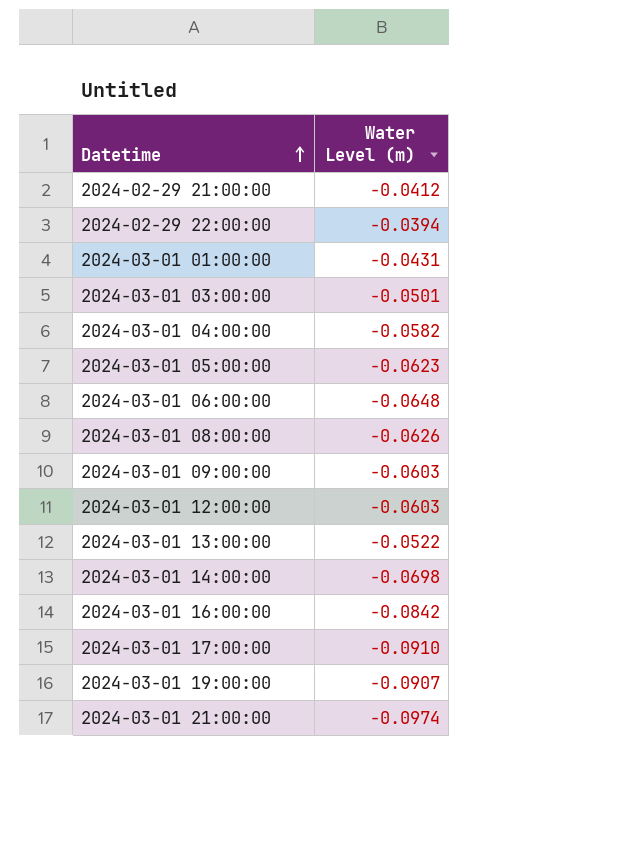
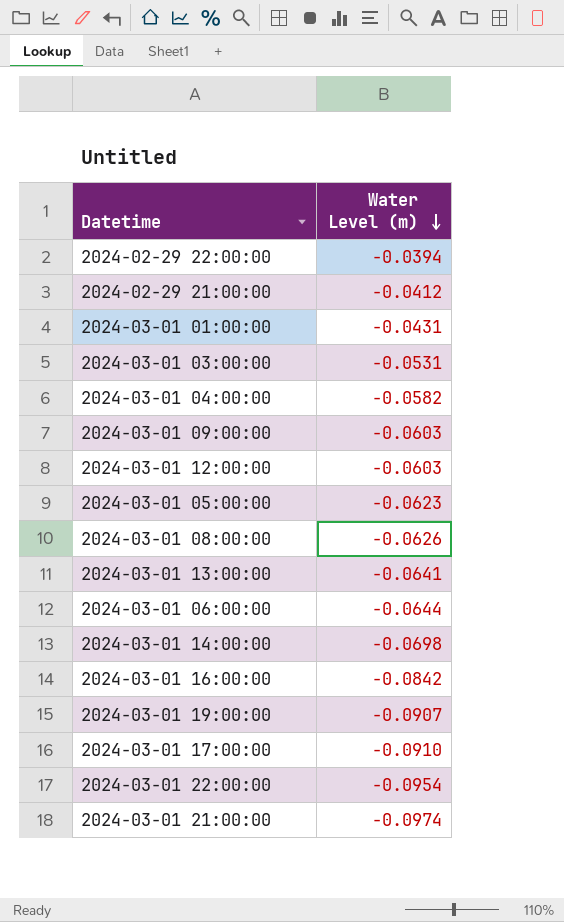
row order: Datetime ascending -> Water Level (m) descending
2024-03-01 03:00:00 | Water Level (m): -0.0501 -> -0.0531
2024-03-01 13:00:00 | Water Level (m): -0.0522 -> -0.0641
2024-03-01 06:00:00 | Water Level (m): -0.0648 -> -0.0644
row 2024-03-01 22:00:00: none -> -0.0954

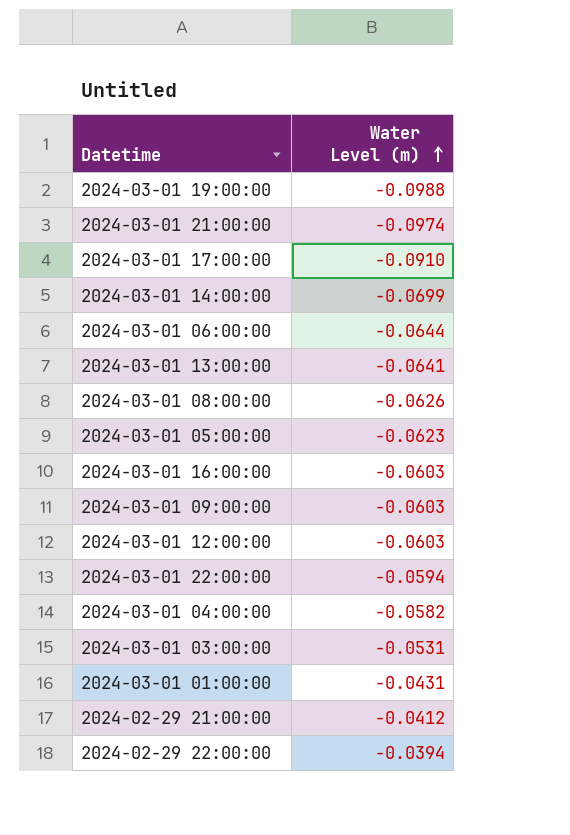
row order: Water Level (m) descending -> Water Level (m) ascending
2024-03-01 19:00:00 | Water Level (m): -0.0907 -> -0.0988
2024-03-01 14:00:00 | Water Level (m): -0.0698 -> -0.0699
2024-03-01 16:00:00 | Water Level (m): -0.0842 -> -0.0603
2024-03-01 22:00:00 | Water Level (m): -0.0954 -> -0.0594

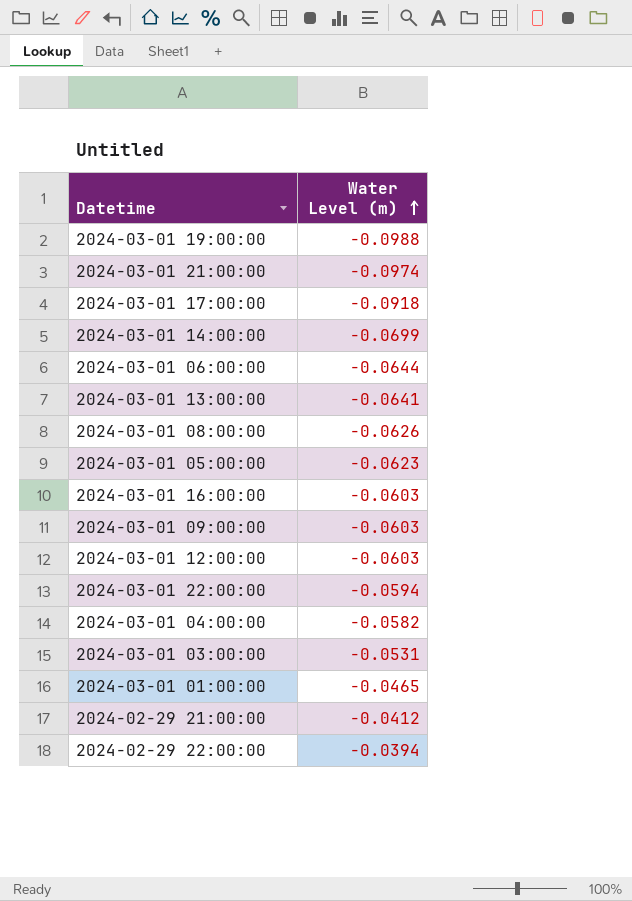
2024-03-01 17:00:00 | Water Level (m): -0.0910 -> -0.0918
2024-03-01 01:00:00 | Water Level (m): -0.0431 -> -0.0465

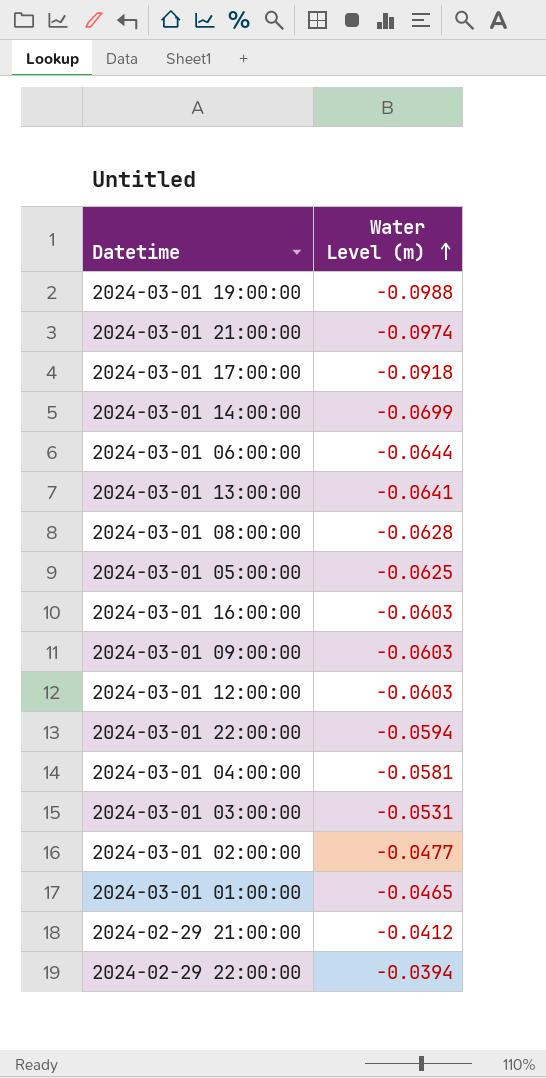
2024-03-01 08:00:00 | Water Level (m): -0.0626 -> -0.0628
2024-03-01 05:00:00 | Water Level (m): -0.0623 -> -0.0625
2024-03-01 04:00:00 | Water Level (m): -0.0582 -> -0.0581
row 2024-03-01 02:00:00: none -> -0.0477

